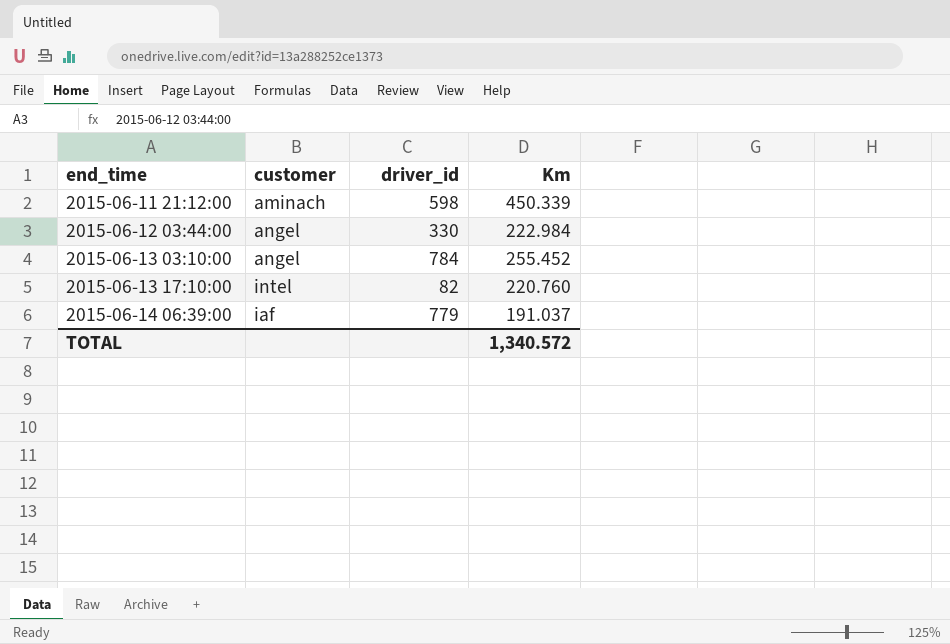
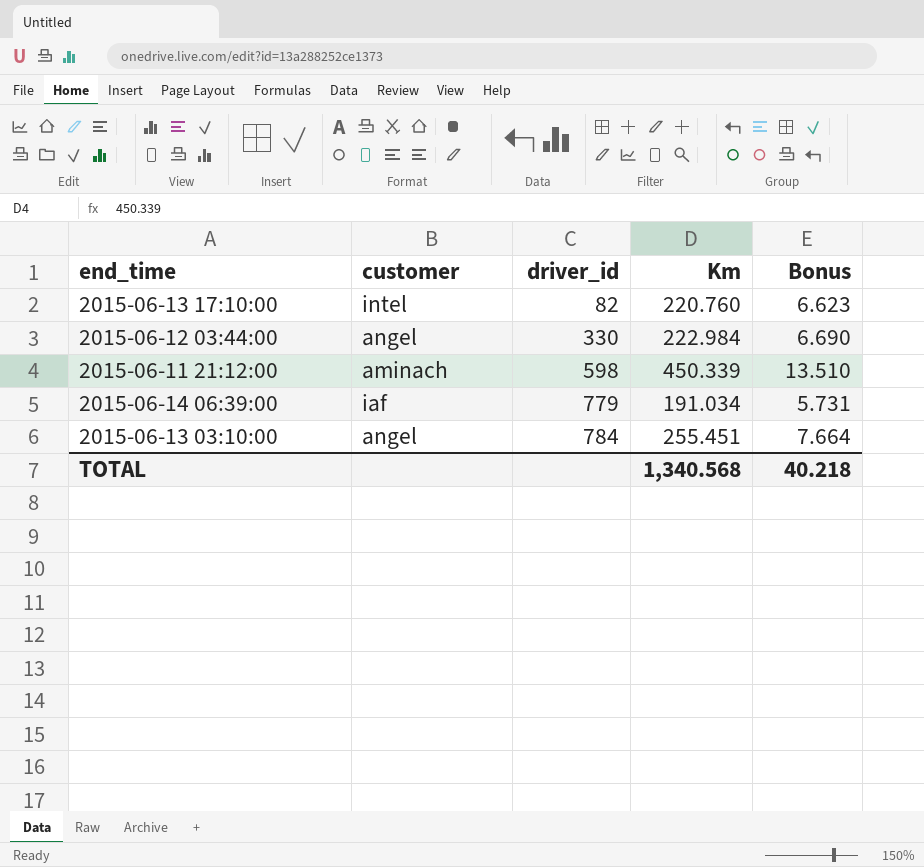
row order: end_time ascending -> driver_id ascending
column Bonus | formula: none -> [Km] * 0.03
2015-06-14 06:39:00 | Km: 191.037 -> 191.034
2015-06-13 03:10:00 | Km: 255.452 -> 255.451
TOTAL | Km: 1,340.572 -> 1,340.568

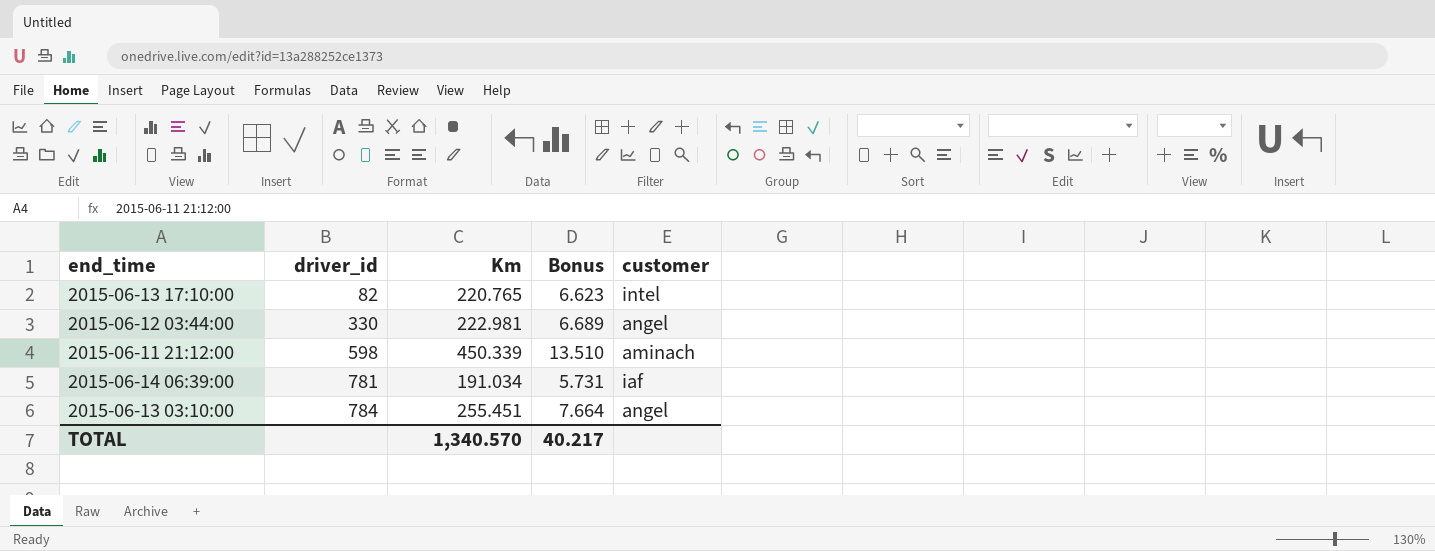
column customer | position: 2 -> 5
2015-06-13 17:10:00 | Km: 220.760 -> 220.765
2015-06-12 03:44:00 | Km: 222.984 -> 222.981
2015-06-12 03:44:00 | Bonus: 6.690 -> 6.689
2015-06-14 06:39:00 | driver_id: 779 -> 781
TOTAL | Km: 1,340.568 -> 1,340.570
TOTAL | Bonus: 40.218 -> 40.217

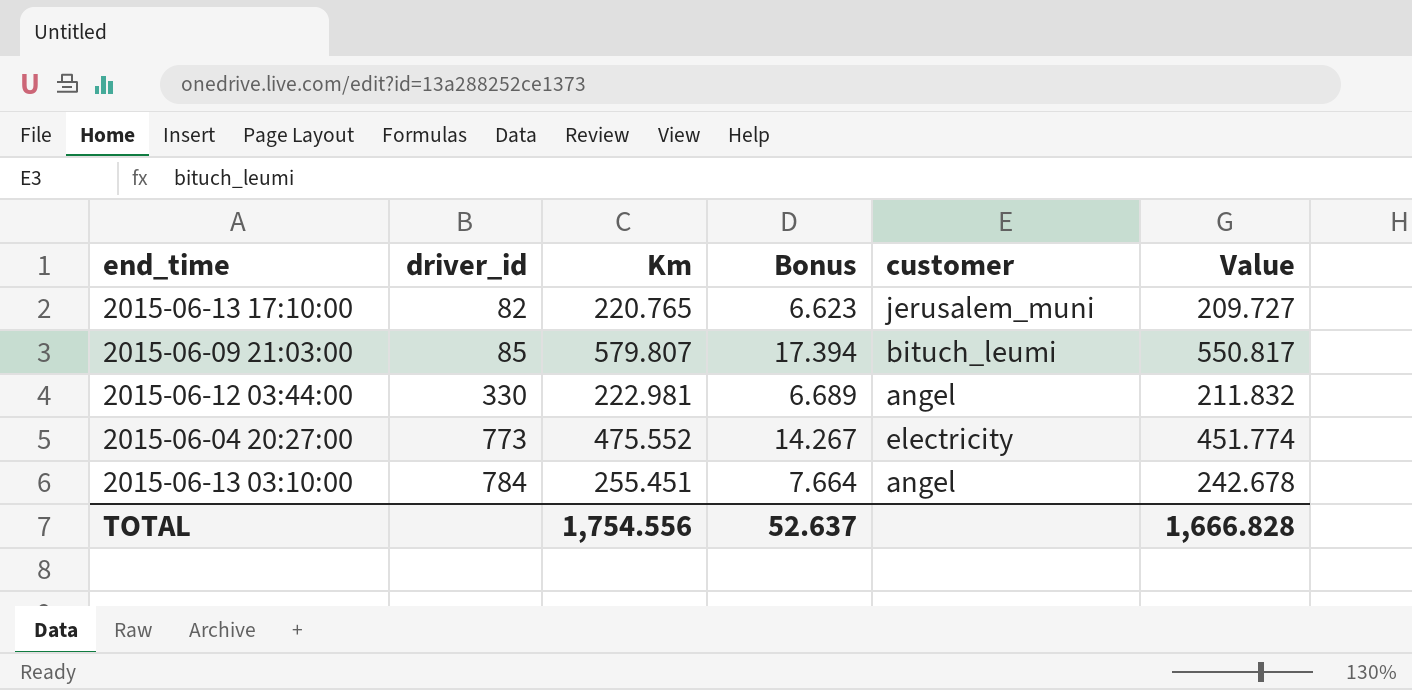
column Value | formula: none -> [Km] * 0.95
row 2015-06-11 21:12:00: 598 | 450.339 | 13.510 | aminach -> none
row 2015-06-14 06:39:00: 781 | 191.034 | 5.731 | iaf -> none
2015-06-13 17:10:00 | customer: intel -> jerusalem_muni
row 2015-06-09 21:03:00: none -> 85 | 579.807 | 17.394 | bituch_leumi | 550.817
row 2015-06-04 20:27:00: none -> 773 | 475.552 | 14.267 | electricity | 451.774
TOTAL | Km: 1,340.570 -> 1,754.556
TOTAL | Bonus: 40.217 -> 52.637

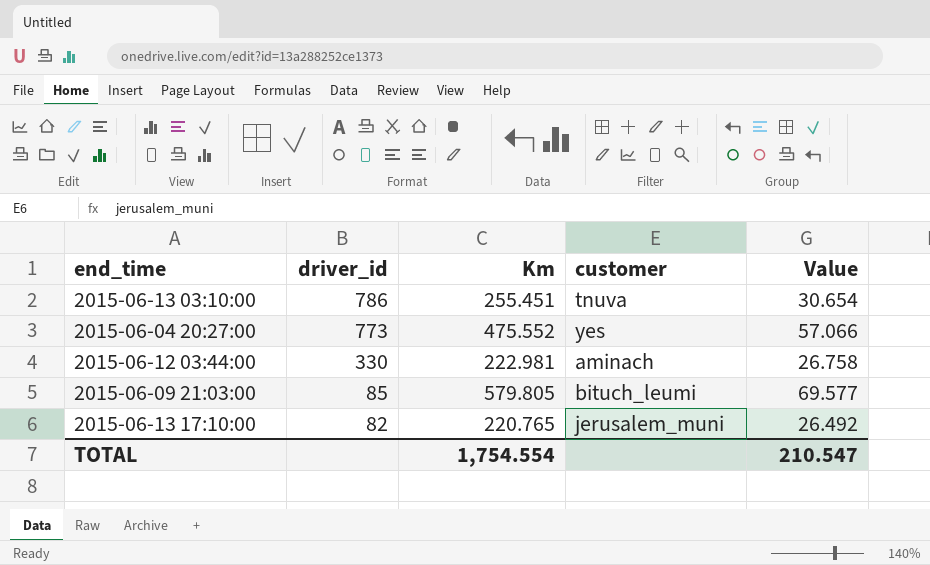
row order: driver_id ascending -> driver_id descending
column Bonus | formula: [Km] * 0.03 -> none
column Value | formula: [Km] * 0.95 -> [Km] * 0.12
2015-06-13 03:10:00 | driver_id: 784 -> 786
2015-06-13 03:10:00 | customer: angel -> tnuva
2015-06-04 20:27:00 | customer: electricity -> yes
2015-06-12 03:44:00 | customer: angel -> aminach
2015-06-09 21:03:00 | Km: 579.807 -> 579.805
TOTAL | Km: 1,754.556 -> 1,754.554
TOTAL | Value: 1,666.828 -> 210.547

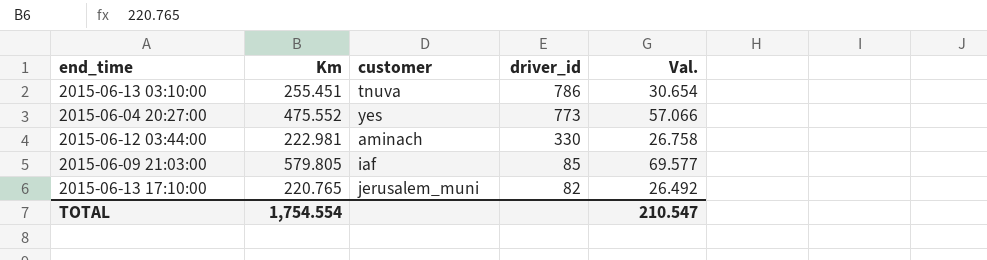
column driver_id | position: 2 -> 4
column name: Value -> Val.
2015-06-09 21:03:00 | customer: bituch_leumi -> iaf

